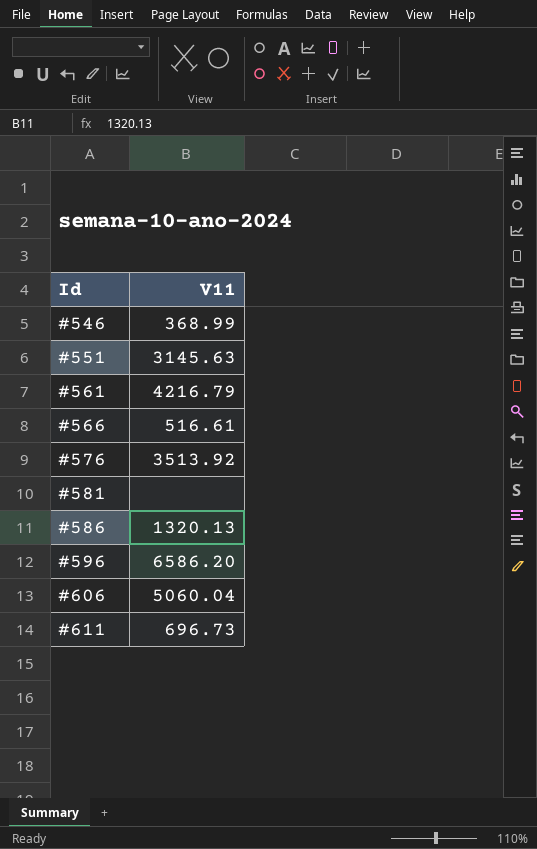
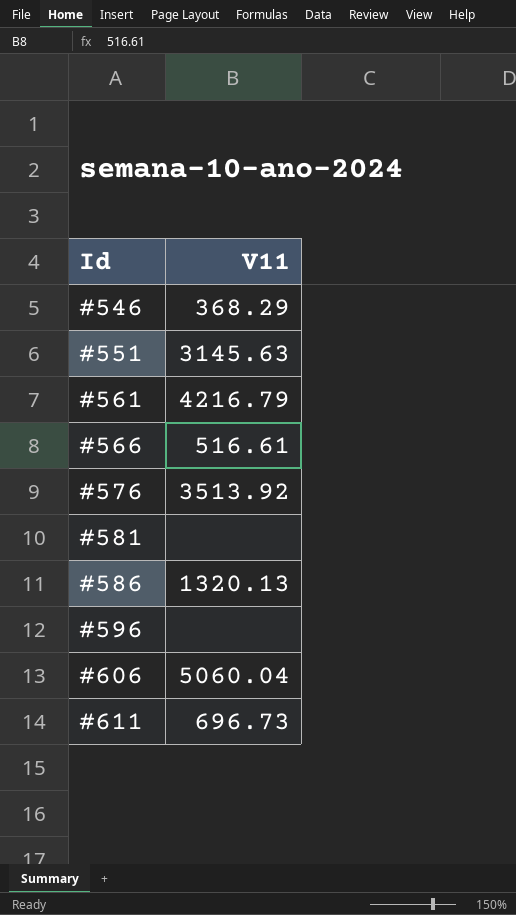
#546 | V11: 368.99 -> 368.29
#596 | V11: 6586.20 -> none

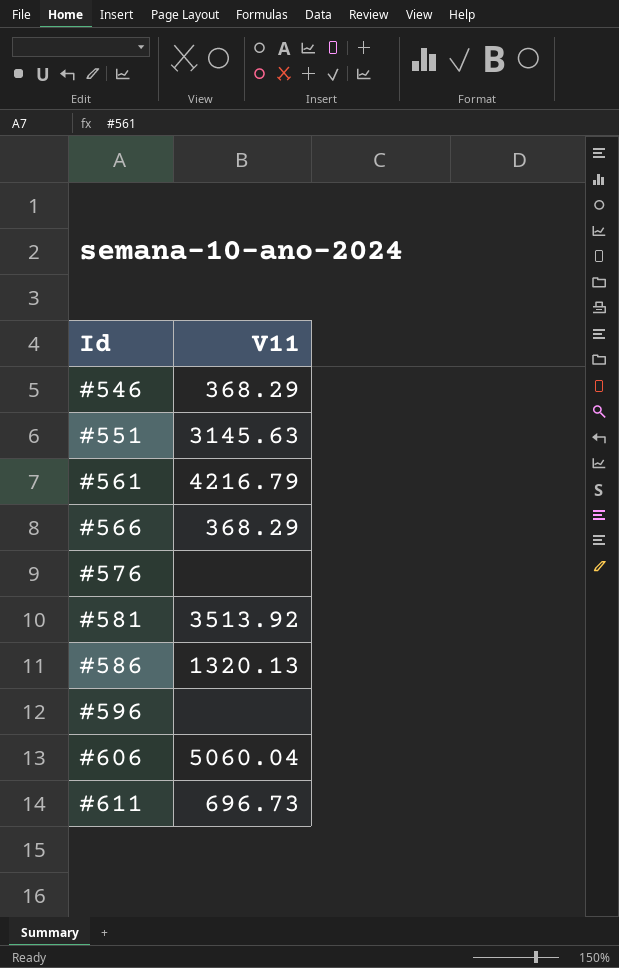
#566 | V11: 516.61 -> 368.29
#576 | V11: 3513.92 -> none
#581 | V11: none -> 3513.92

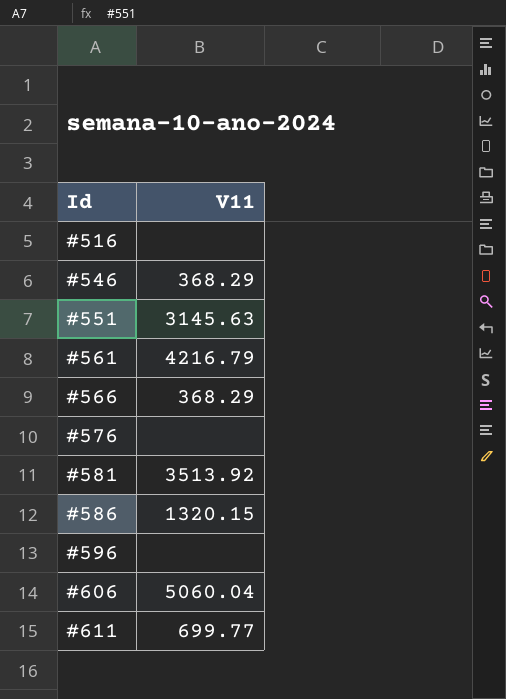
row #516: none -> none
#586 | V11: 1320.13 -> 1320.15
#611 | V11: 696.73 -> 699.77

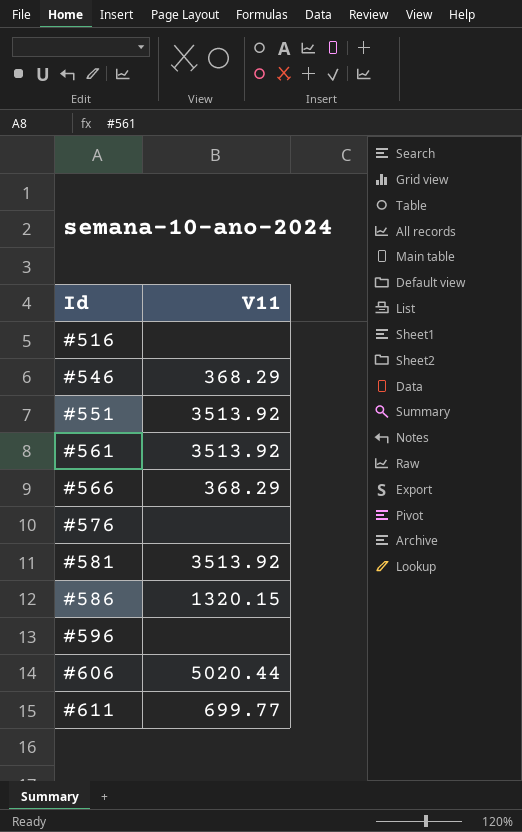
#551 | V11: 3145.63 -> 3513.92
#561 | V11: 4216.79 -> 3513.92
#606 | V11: 5060.04 -> 5020.44

